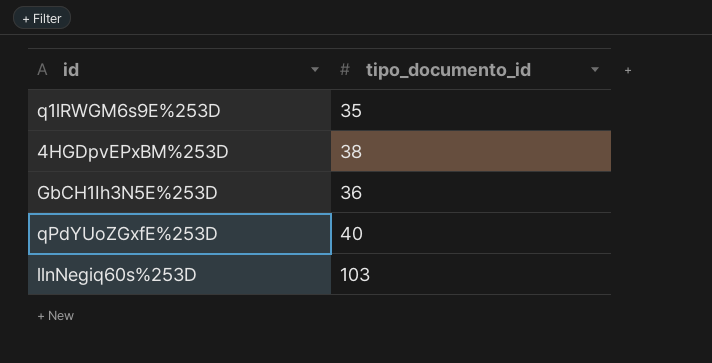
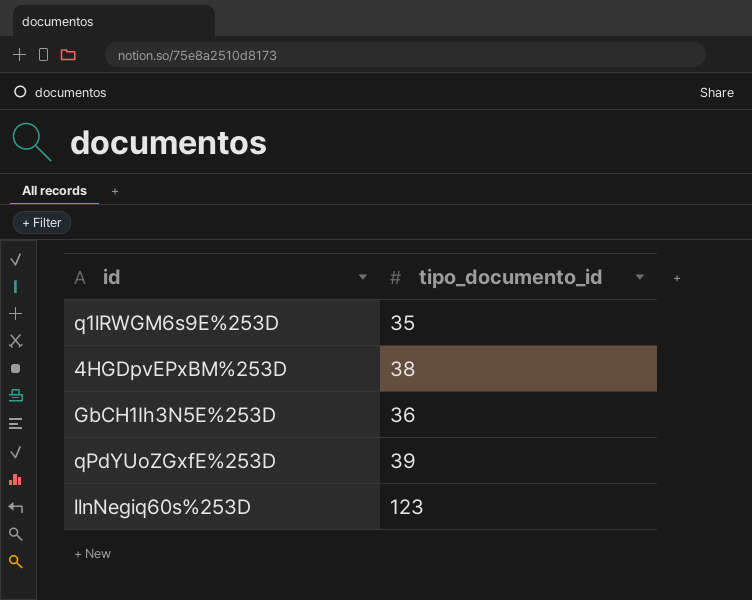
qPdYUoZGxfE%253D | tipo_documento_id: 40 -> 39
llnNegiq60s%253D | tipo_documento_id: 103 -> 123

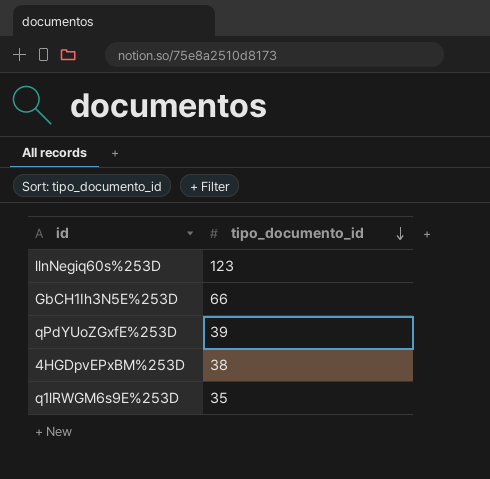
row order: none -> tipo_documento_id descending
GbCH1Ih3N5E%253D | tipo_documento_id: 36 -> 66

